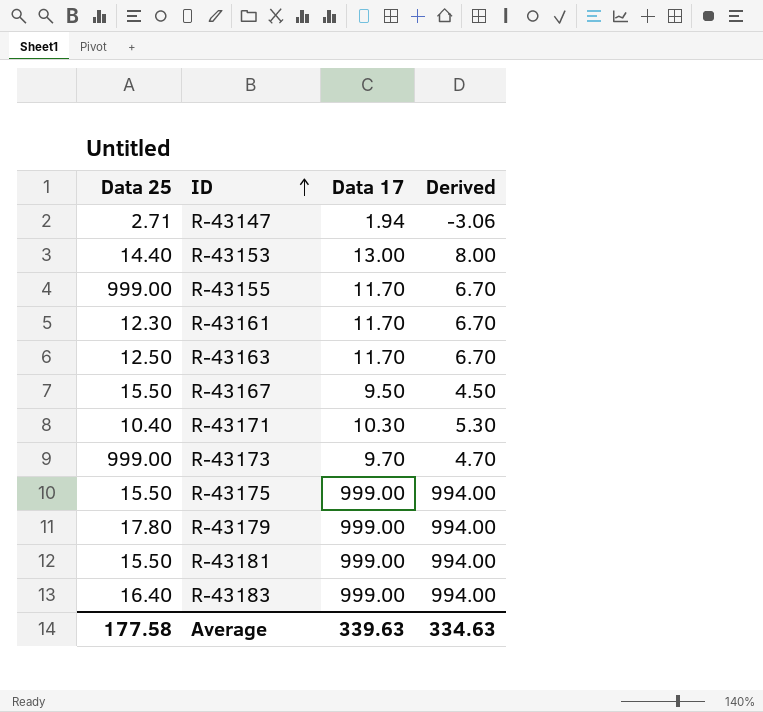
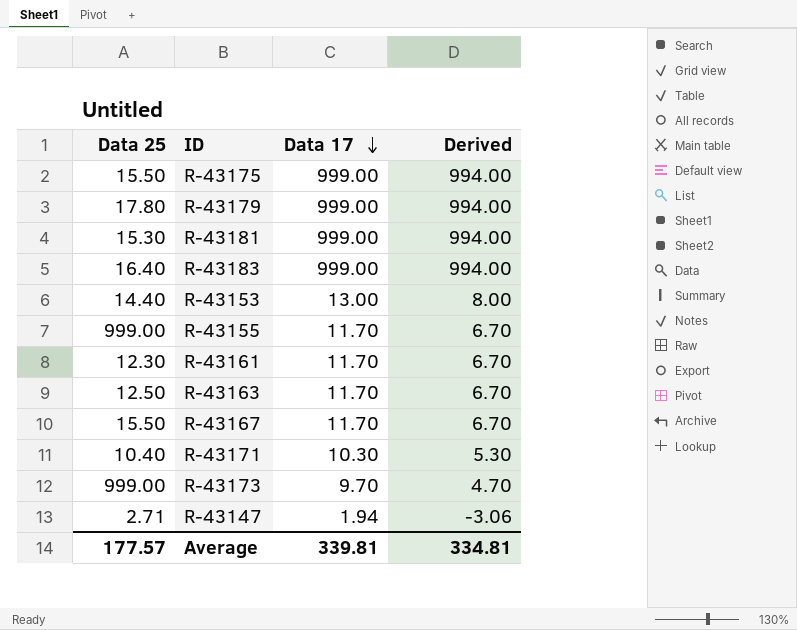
row order: ID ascending -> Data 17 descending
R-43181 | Data 25: 15.50 -> 15.30
R-43167 | Data 17: 9.50 -> 11.70
R-43167 | Derived: 4.50 -> 6.70
Average | Data 25: 177.58 -> 177.57
Average | Data 17: 339.63 -> 339.81
Average | Derived: 334.63 -> 334.81

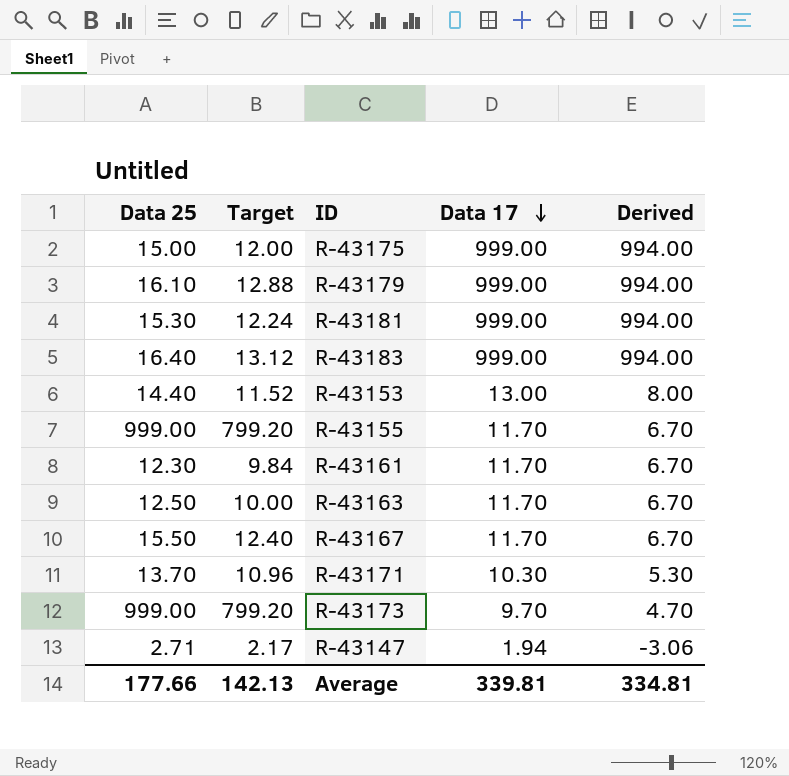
column Target | formula: none -> [Data 25] * 0.8
R-43175 | Data 25: 15.50 -> 15.00
R-43179 | Data 25: 17.80 -> 16.10
R-43171 | Data 25: 10.40 -> 13.70
Average | Data 25: 177.57 -> 177.66

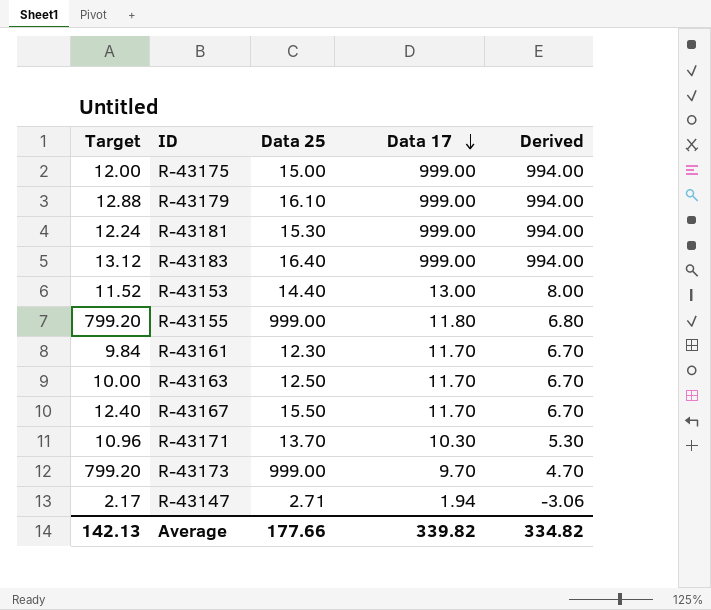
column Data 25 | position: 1 -> 3
R-43155 | Data 17: 11.70 -> 11.80
R-43155 | Derived: 6.70 -> 6.80
Average | Data 17: 339.81 -> 339.82
Average | Derived: 334.81 -> 334.82

